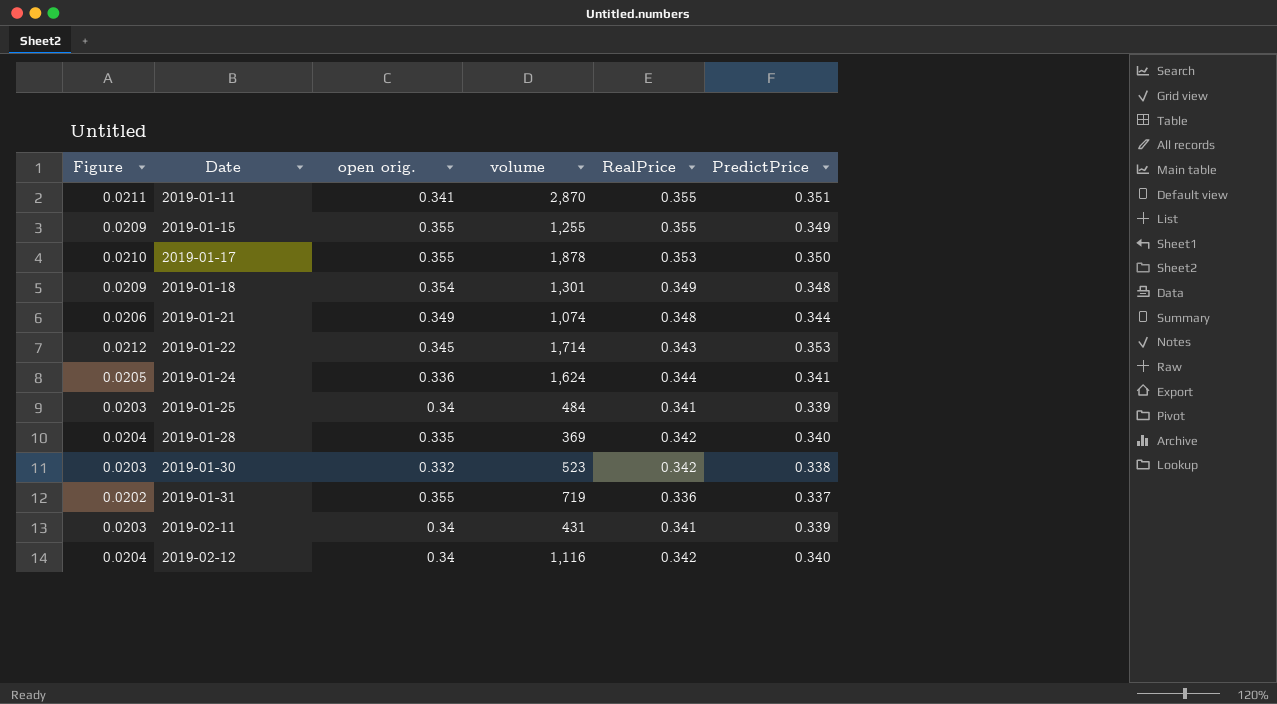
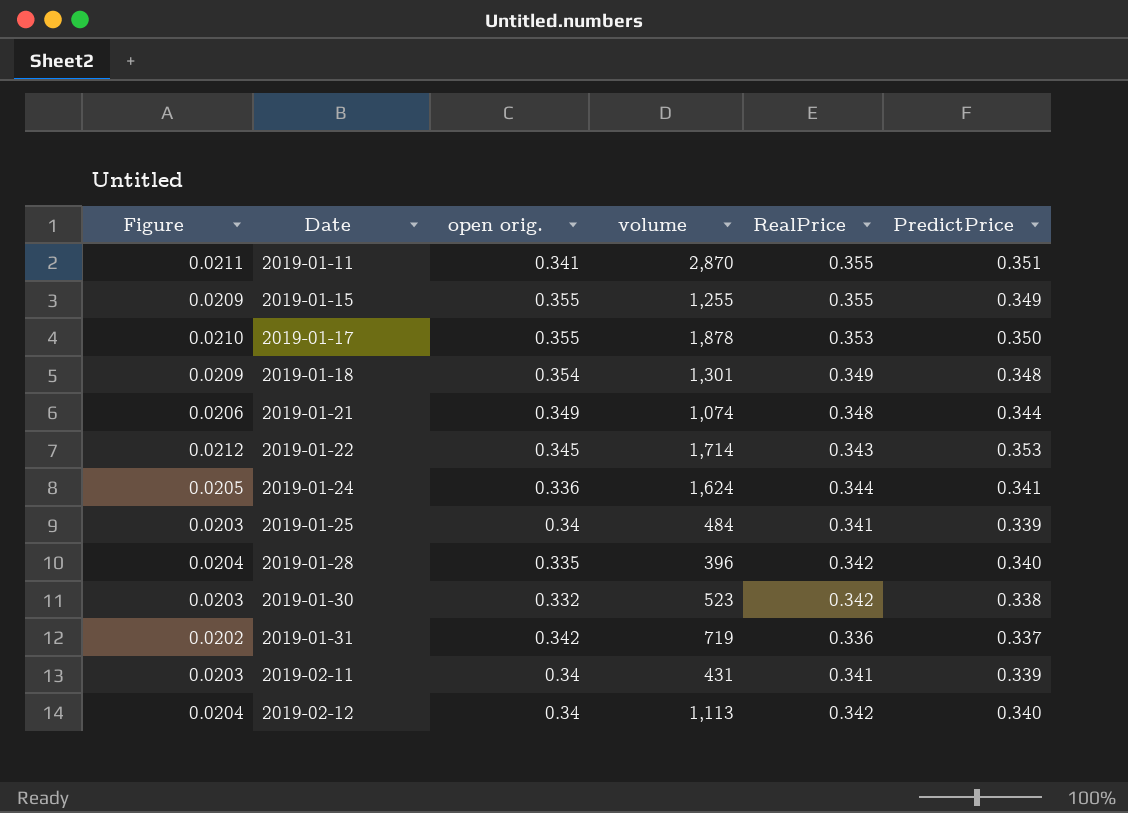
2019-01-28 | volume: 369 -> 396
2019-01-31 | open orig.: 0.355 -> 0.342
2019-02-12 | volume: 1,116 -> 1,113

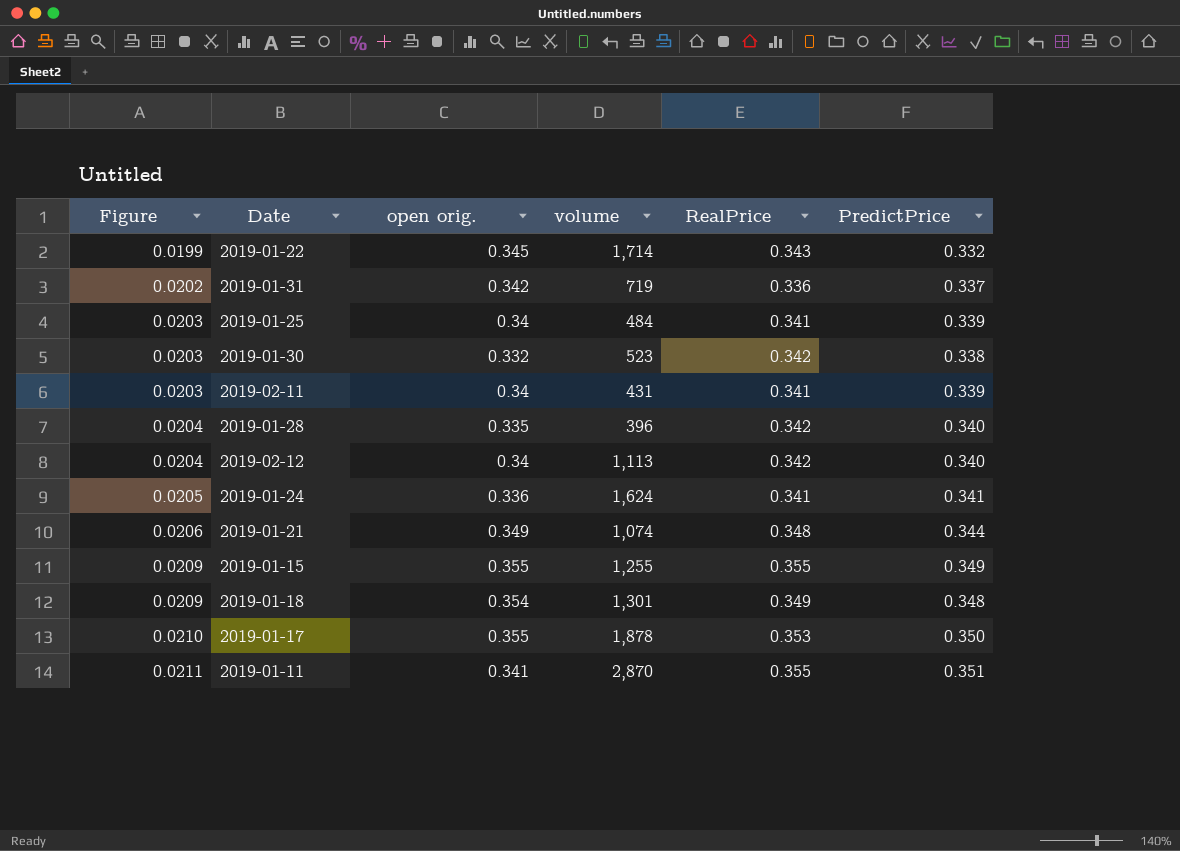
row order: Date ascending -> Figure ascending
2019-01-22 | Figure: 0.0212 -> 0.0199
2019-01-22 | PredictPrice: 0.353 -> 0.332
2019-01-24 | RealPrice: 0.344 -> 0.341

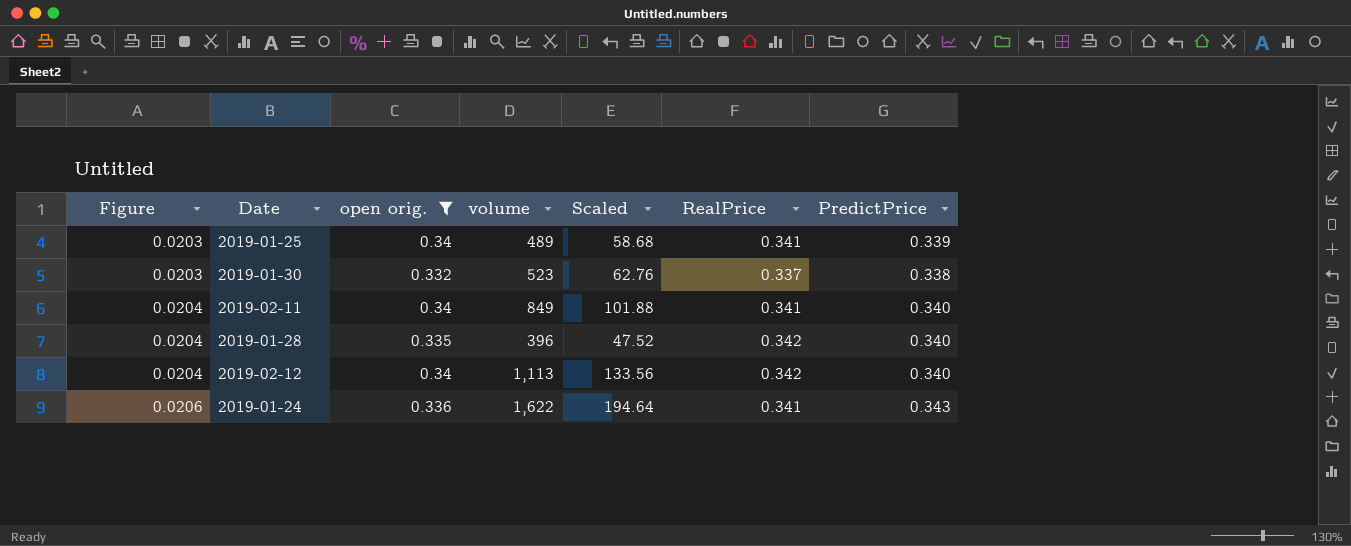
filter: none -> open orig. <= 0.34
column Scaled | formula: none -> [volume] * 0.12
2019-01-25 | volume: 484 -> 489
2019-01-30 | RealPrice: 0.342 -> 0.337
2019-02-11 | Figure: 0.0203 -> 0.0204
2019-02-11 | volume: 431 -> 849
2019-02-11 | PredictPrice: 0.339 -> 0.340
2019-01-24 | Figure: 0.0205 -> 0.0206
2019-01-24 | volume: 1,624 -> 1,622
2019-01-24 | PredictPrice: 0.341 -> 0.343

